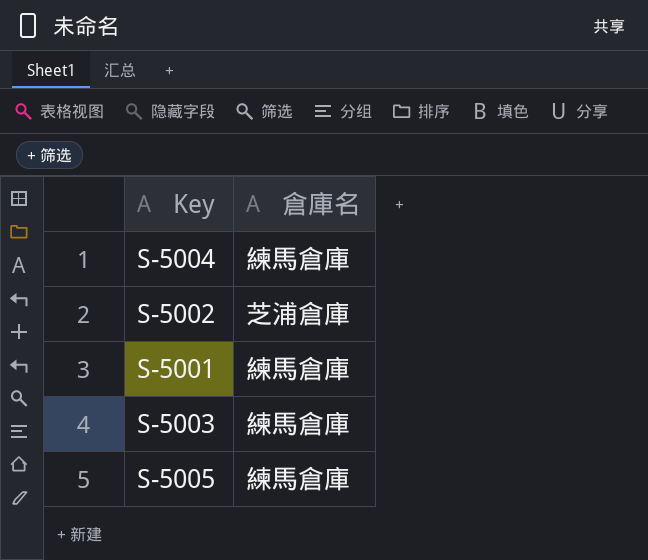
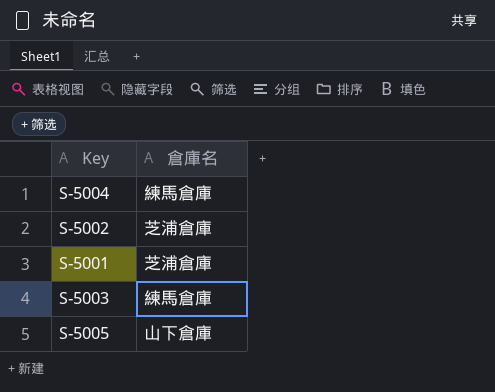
S-5001 | 倉庫名: 練馬倉庫 -> 芝浦倉庫
S-5005 | 倉庫名: 練馬倉庫 -> 山下倉庫

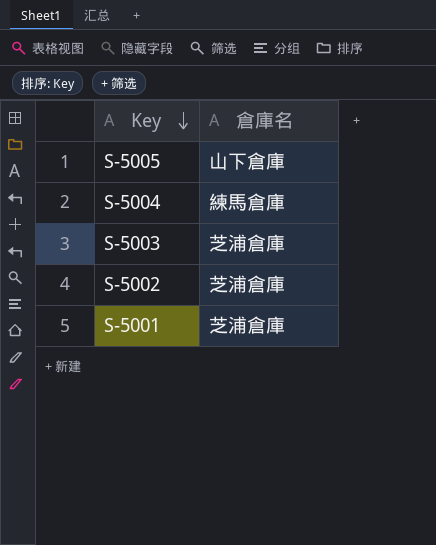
row order: none -> Key descending
S-5003 | 倉庫名: 練馬倉庫 -> 芝浦倉庫

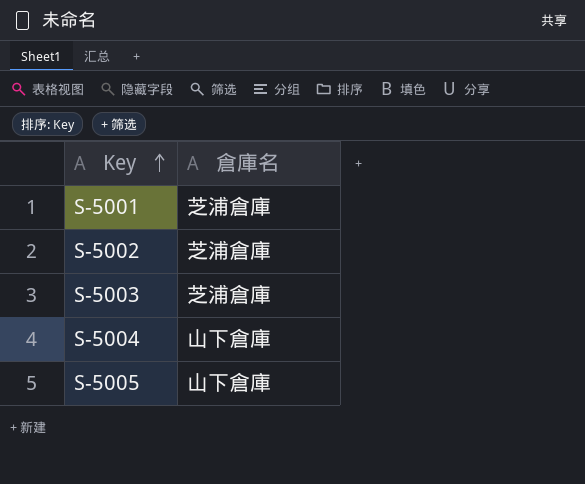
row order: Key descending -> Key ascending
S-5004 | 倉庫名: 練馬倉庫 -> 山下倉庫

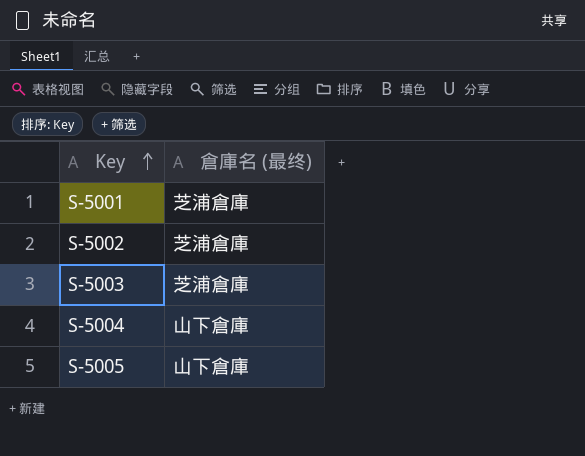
column name: 倉庫名 -> 倉庫名 (最终)

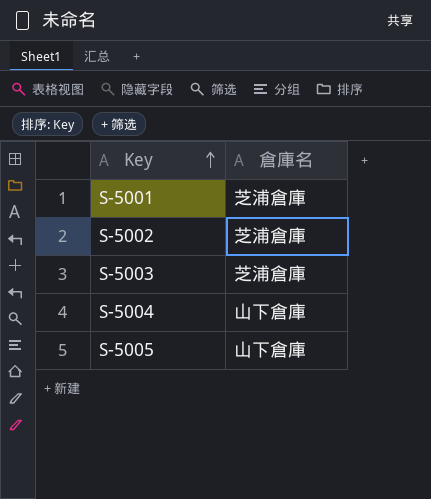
column name: 倉庫名 (最终) -> 倉庫名

